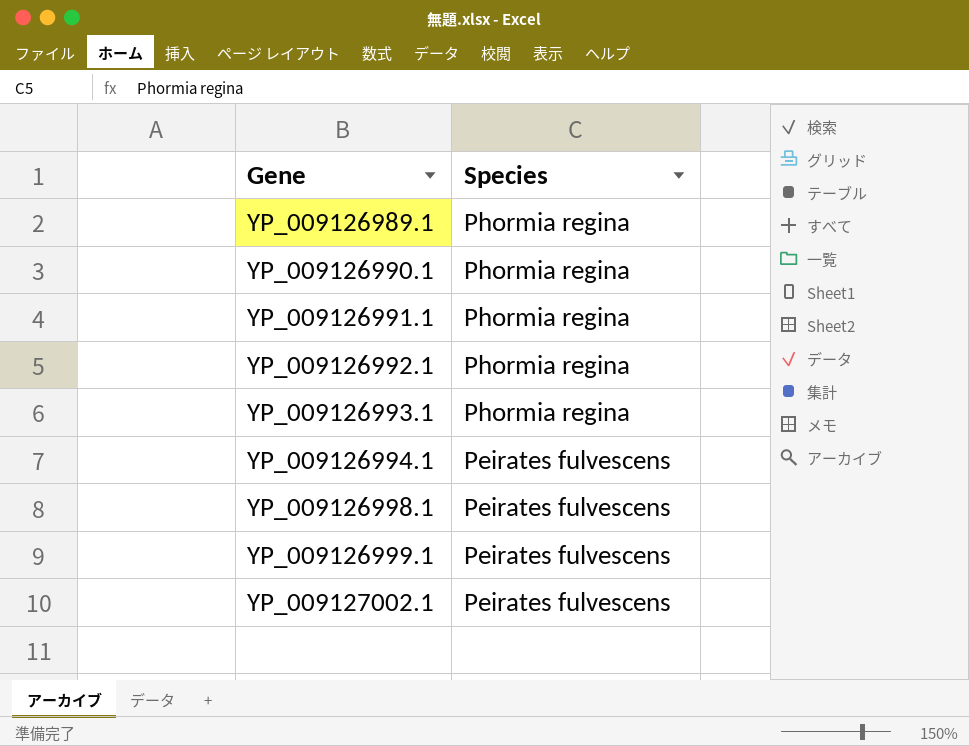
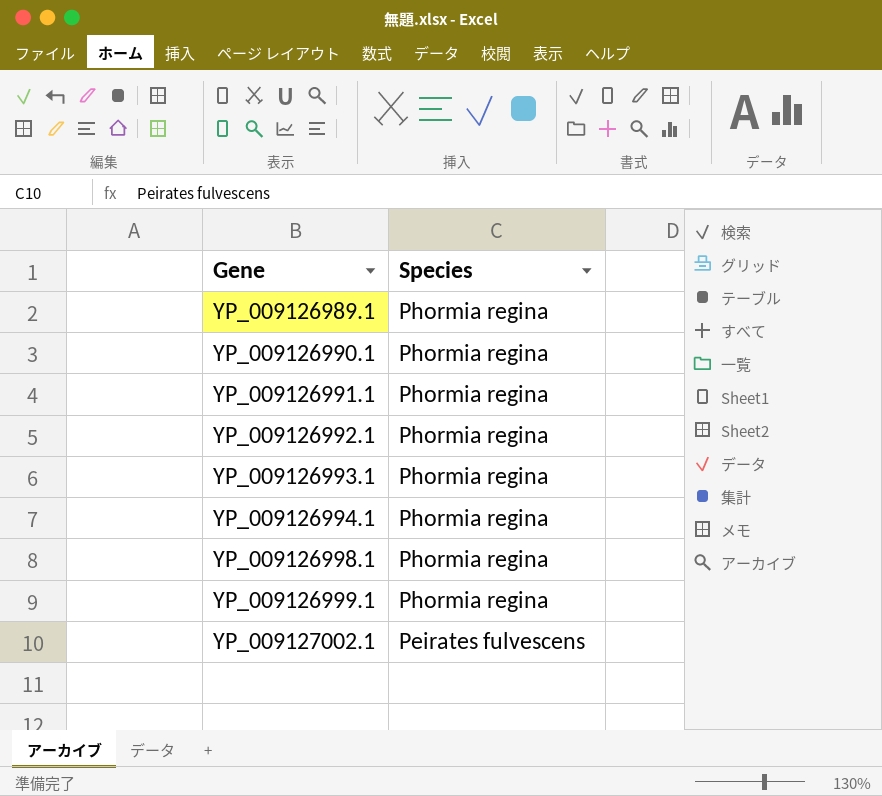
YP_009126994.1 | Species: Peirates fulvescens -> Phormia regina
YP_009126998.1 | Species: Peirates fulvescens -> Phormia regina
YP_009126999.1 | Species: Peirates fulvescens -> Phormia regina

